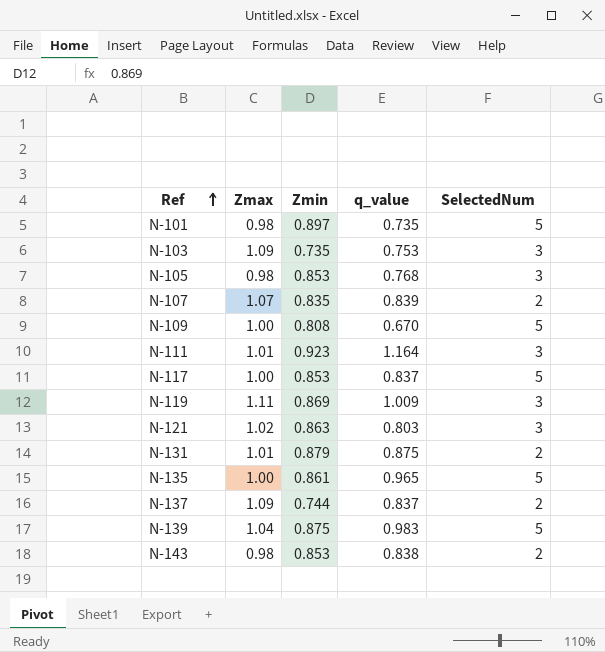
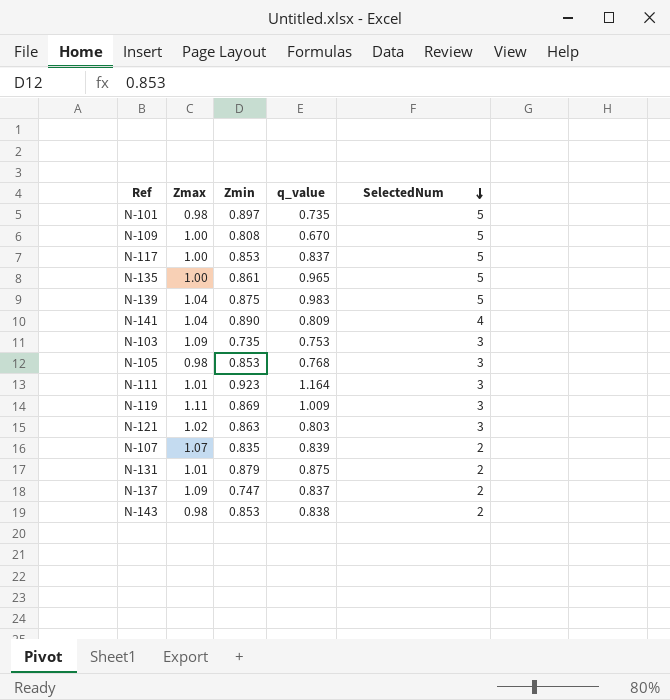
row order: Ref ascending -> SelectedNum descending
row N-141: none -> 1.04 | 0.890 | 0.809 | 4
N-137 | Zmin: 0.744 -> 0.747

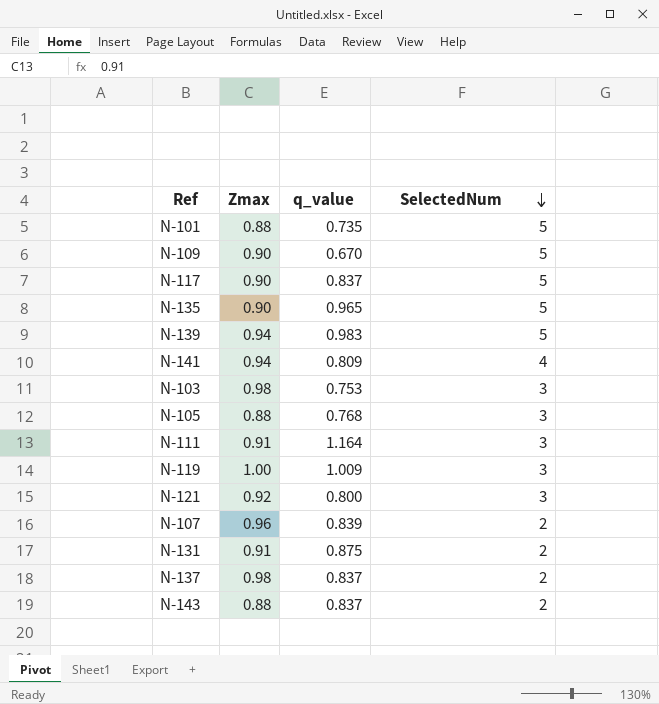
column Zmin | position: 3 -> none
N-101 | Zmax: 0.98 -> 0.88
N-109 | Zmax: 1.00 -> 0.90
N-117 | Zmax: 1.00 -> 0.90
N-135 | Zmax: 1.00 -> 0.90
N-139 | Zmax: 1.04 -> 0.94
N-141 | Zmax: 1.04 -> 0.94
N-103 | Zmax: 1.09 -> 0.98
N-105 | Zmax: 0.98 -> 0.88
N-111 | Zmax: 1.01 -> 0.91
N-119 | Zmax: 1.11 -> 1.00
N-121 | Zmax: 1.02 -> 0.92
N-121 | q_value: 0.803 -> 0.800
N-107 | Zmax: 1.07 -> 0.96
N-131 | Zmax: 1.01 -> 0.91
N-137 | Zmax: 1.09 -> 0.98
N-143 | Zmax: 0.98 -> 0.88
N-143 | q_value: 0.838 -> 0.837

